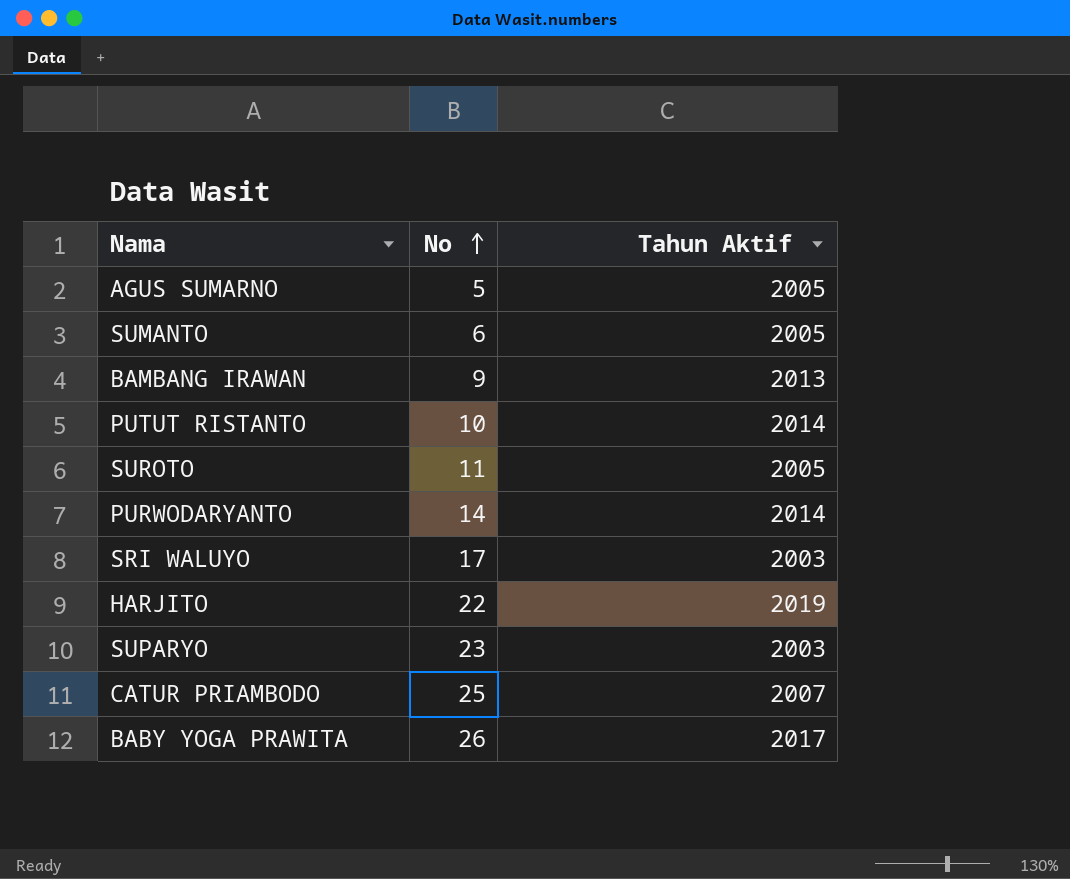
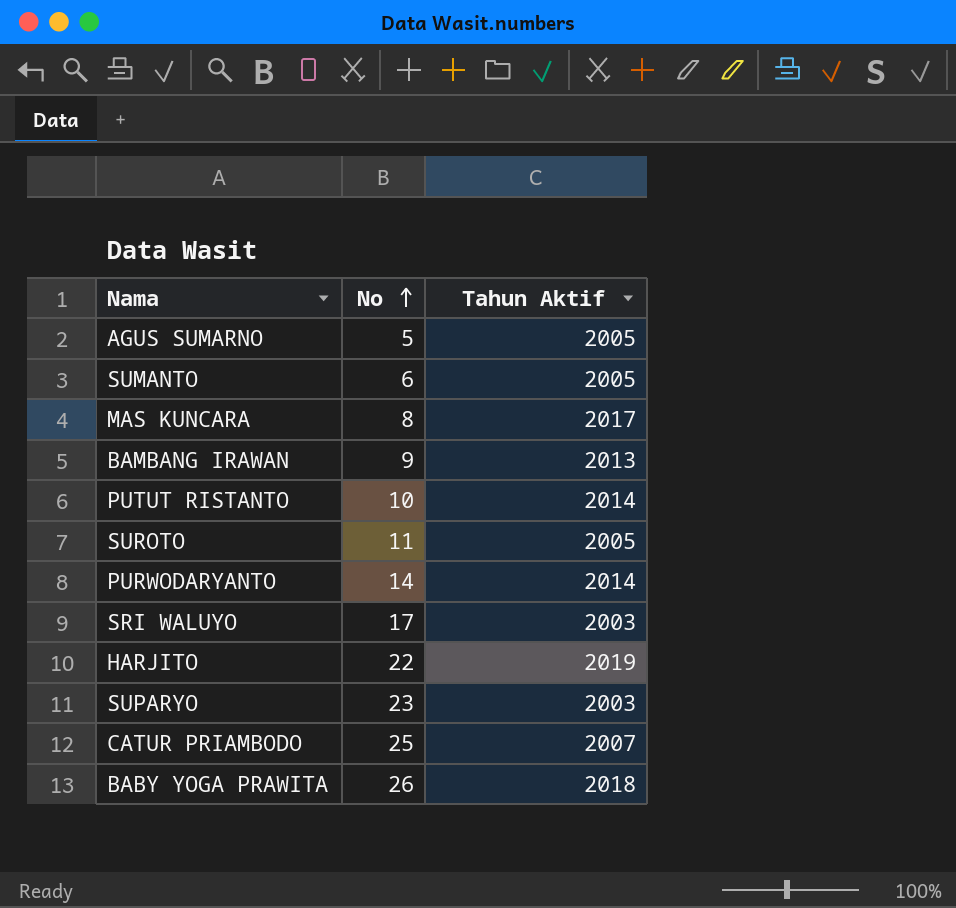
row MAS KUNCARA: none -> 8 | 2017
BABY YOGA PRAWITA | Tahun Aktif: 2017 -> 2018

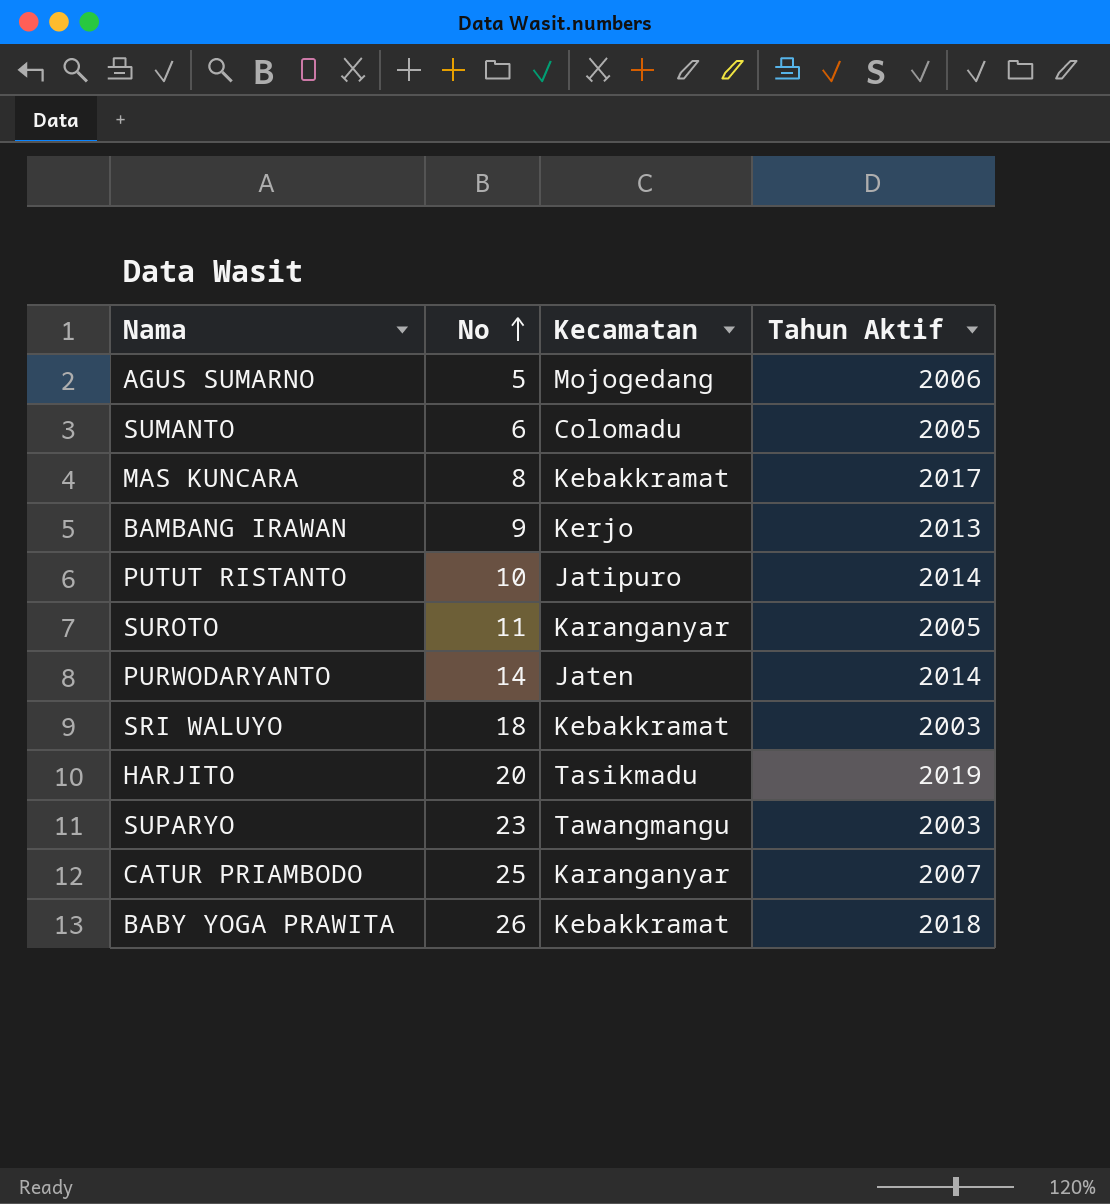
column Kecamatan | position: none -> 3
AGUS SUMARNO | Tahun Aktif: 2005 -> 2006
SRI WALUYO | No: 17 -> 18
HARJITO | No: 22 -> 20

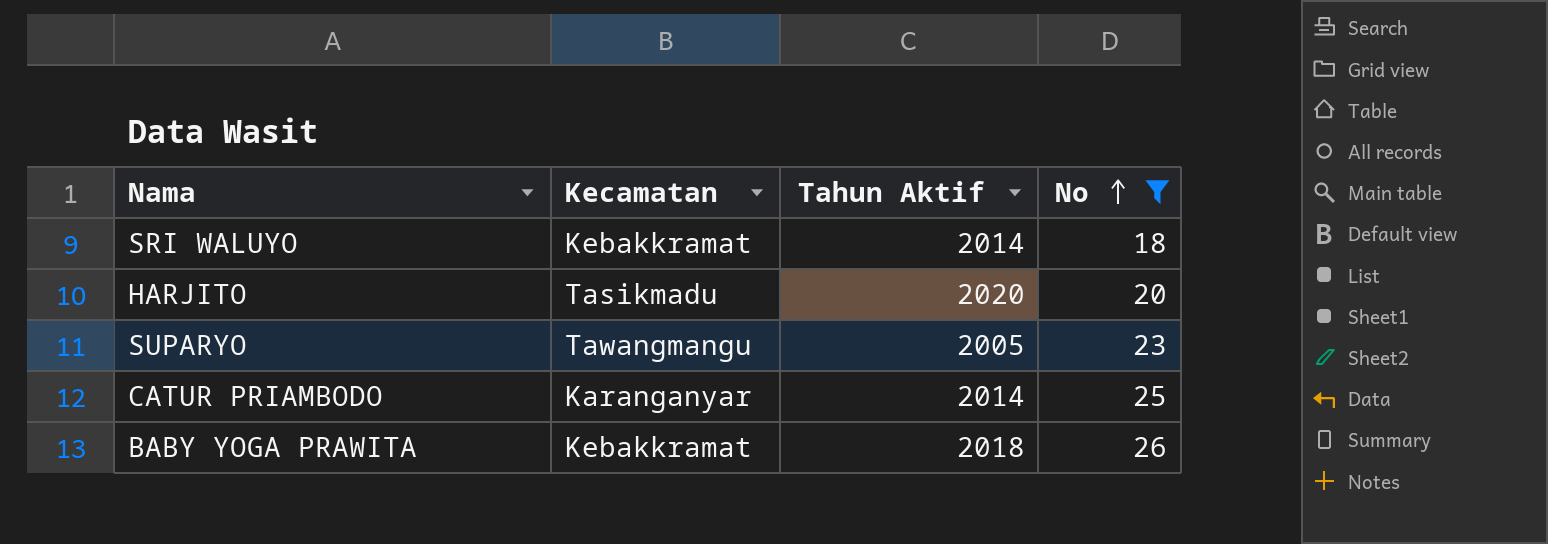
filter: none -> No >= 18
column No | position: 2 -> 4
SRI WALUYO | Tahun Aktif: 2003 -> 2014
HARJITO | Tahun Aktif: 2019 -> 2020
SUPARYO | Tahun Aktif: 2003 -> 2005
CATUR PRIAMBODO | Tahun Aktif: 2007 -> 2014

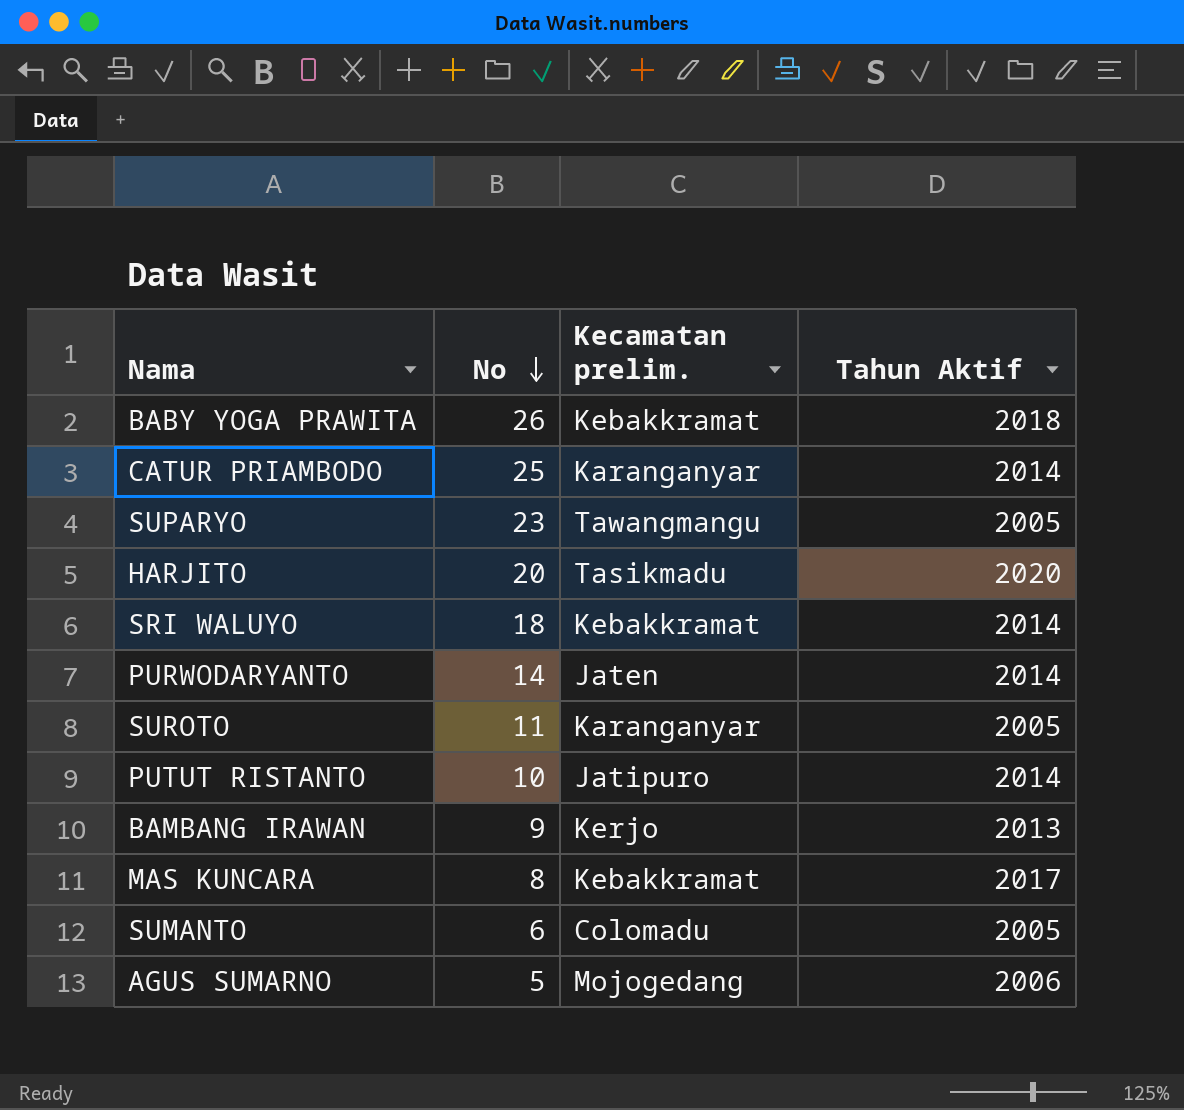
filter: No >= 18 -> none
row order: No ascending -> No descending
column No | position: 4 -> 2
column name: Kecamatan -> Kecamatan prelim.

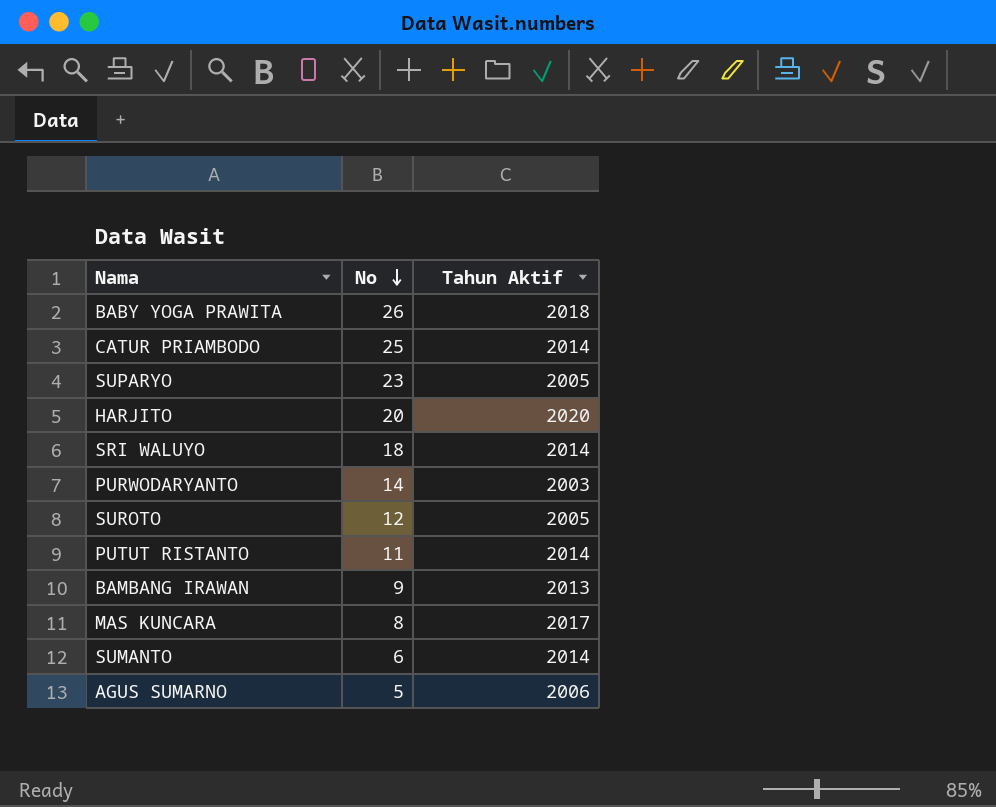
column Kecamatan prelim. | position: 3 -> none
PURWODARYANTO | Tahun Aktif: 2014 -> 2003
SUROTO | No: 11 -> 12
PUTUT RISTANTO | No: 10 -> 11
SUMANTO | Tahun Aktif: 2005 -> 2014

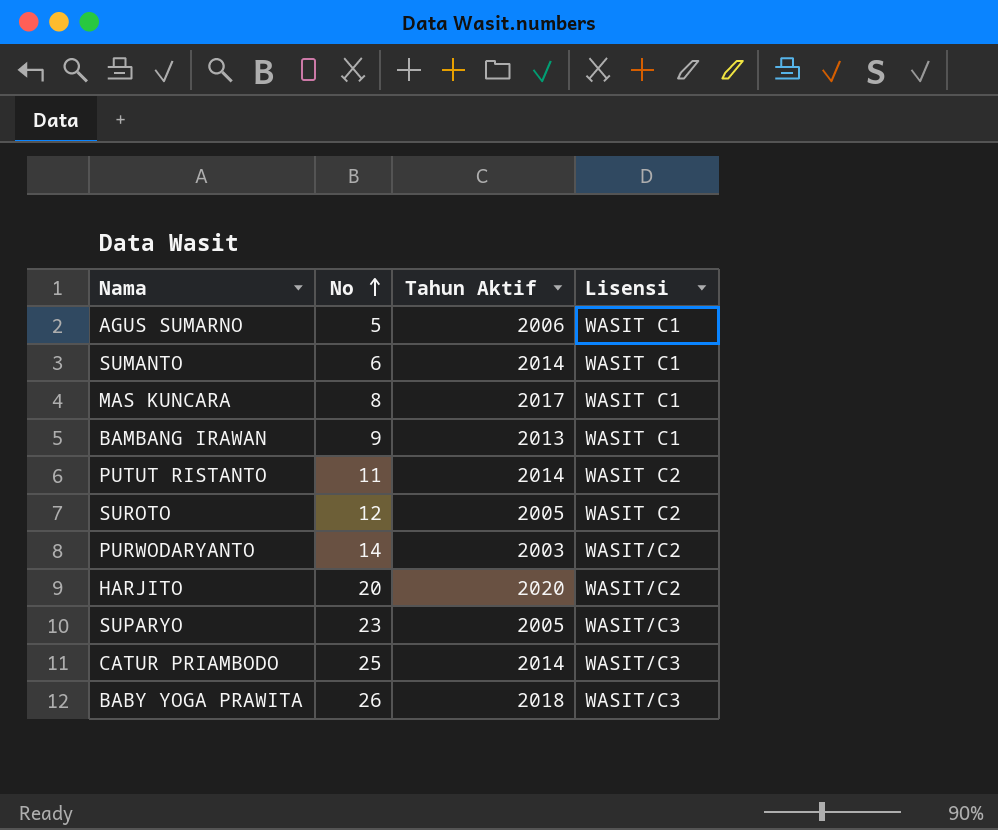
row order: No descending -> No ascending
column Lisensi | position: none -> 4
row SRI WALUYO: 18 | 2014 -> none

